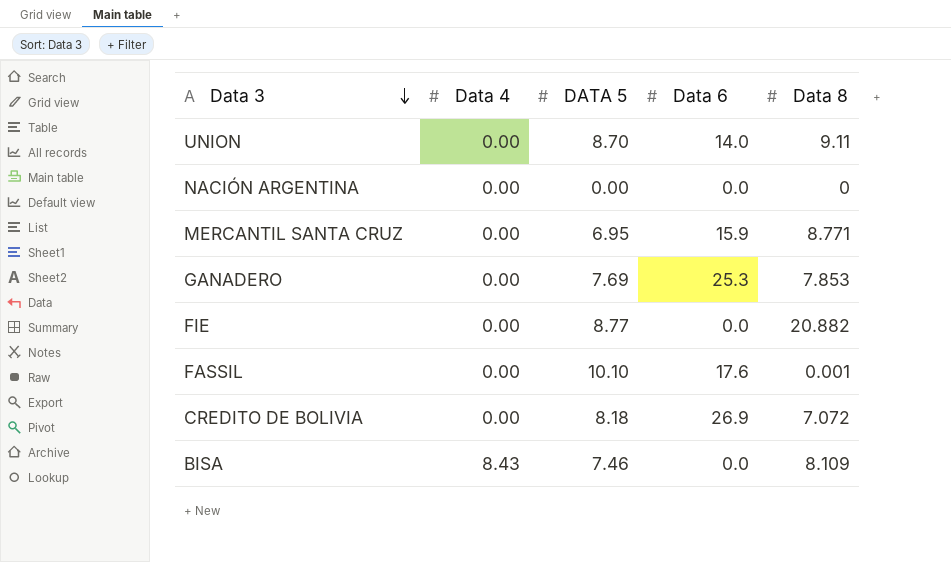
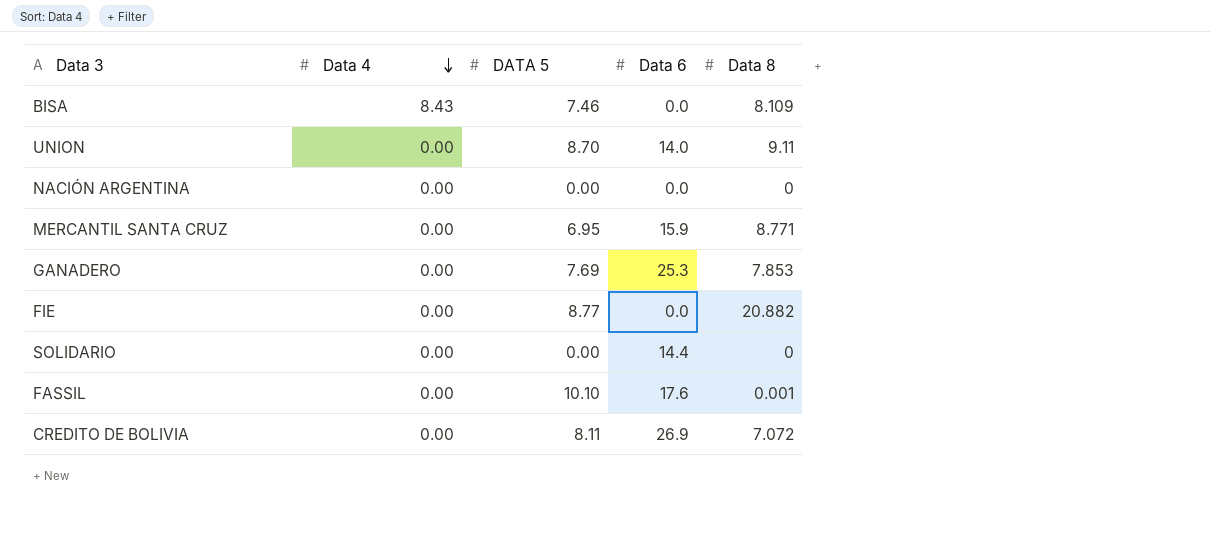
row order: Data 3 descending -> Data 4 descending
row SOLIDARIO: none -> 0.00 | 0.00 | 14.4 | 0
CREDITO DE BOLIVIA | DATA 5: 8.18 -> 8.11

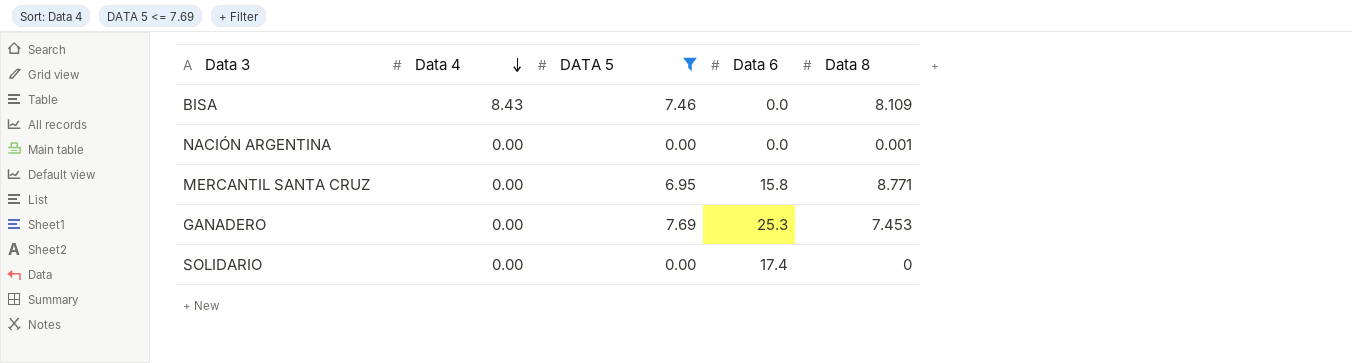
filter: none -> DATA 5 <= 7.69
NACIÓN ARGENTINA | Data 8: 0 -> 0.001
MERCANTIL SANTA CRUZ | Data 6: 15.9 -> 15.8
GANADERO | Data 8: 7.853 -> 7.453
SOLIDARIO | Data 6: 14.4 -> 17.4

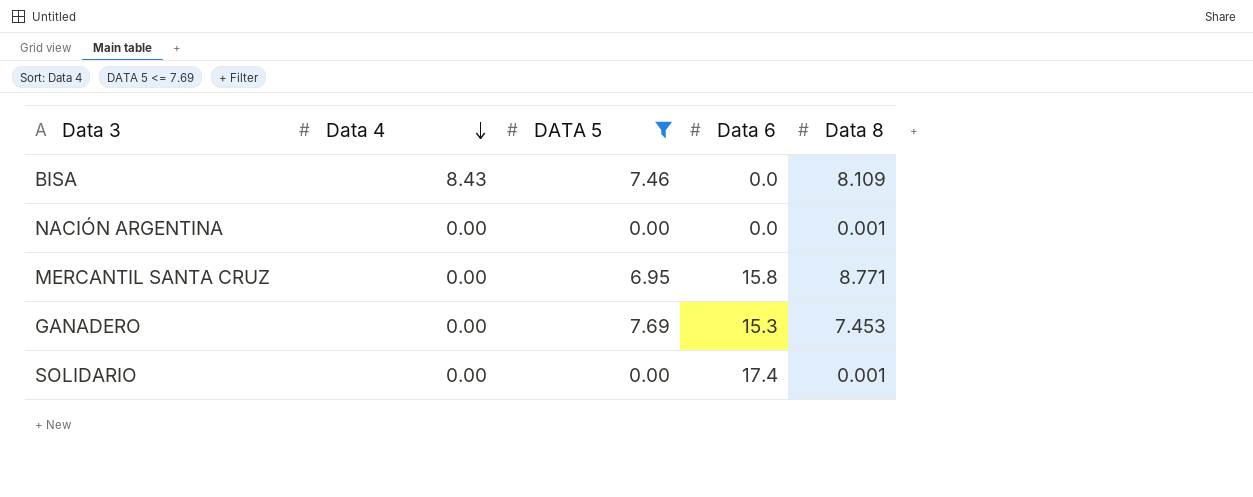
GANADERO | Data 6: 25.3 -> 15.3
SOLIDARIO | Data 8: 0 -> 0.001

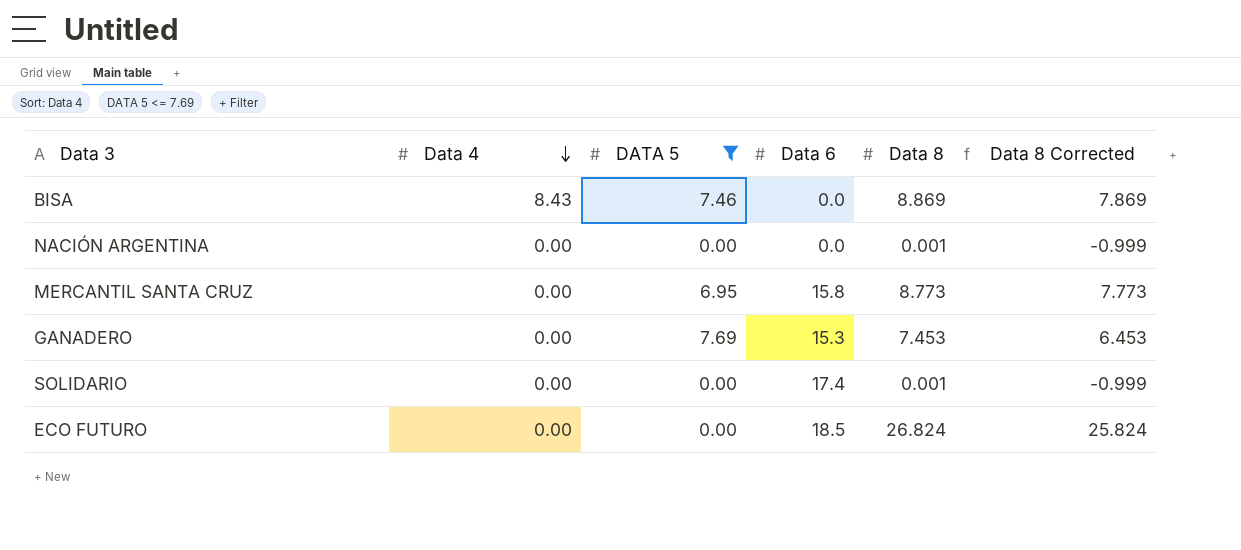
column Data 8 Corrected | formula: none -> [Data 8] - 1
BISA | Data 8: 8.109 -> 8.869
MERCANTIL SANTA CRUZ | Data 8: 8.771 -> 8.773
row ECO FUTURO: none -> 0.00 | 0.00 | 18.5 | 26.824 | 25.824

